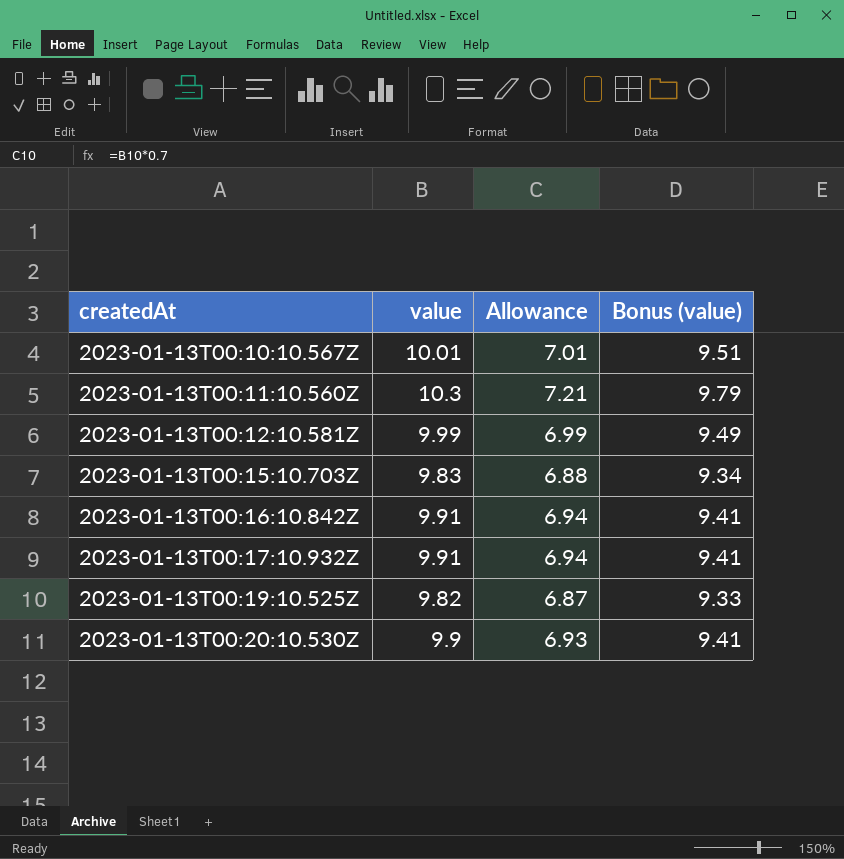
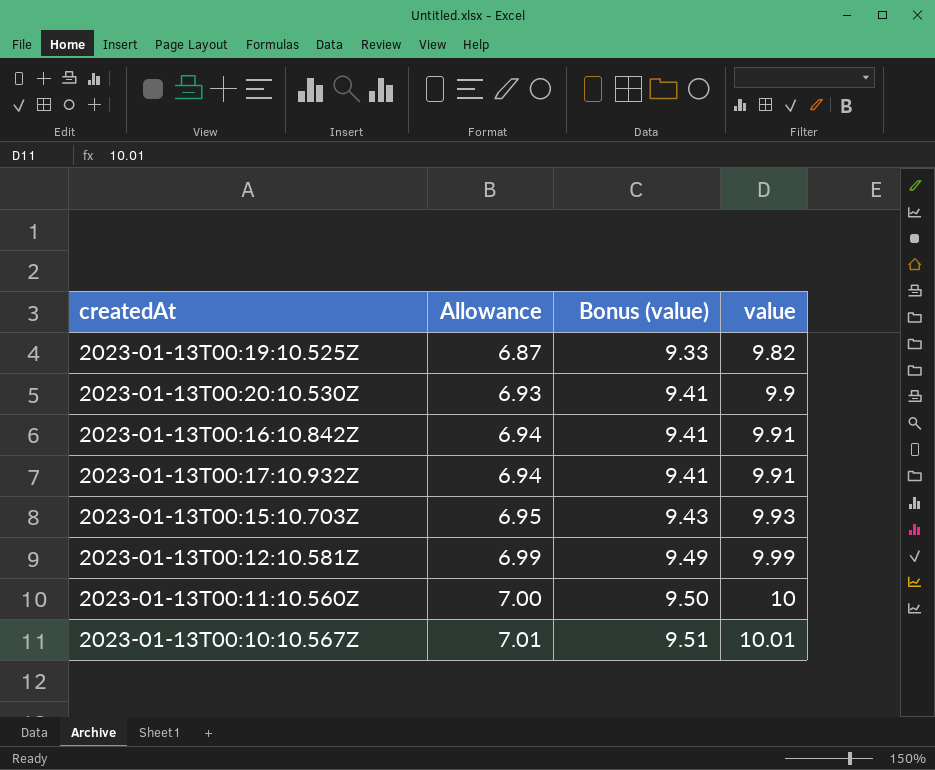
row order: createdAt ascending -> Allowance ascending
column value | position: 2 -> 4
2023-01-13T00:15:10.703Z | Allowance: 6.88 -> 6.95
2023-01-13T00:15:10.703Z | Bonus (value): 9.34 -> 9.43
2023-01-13T00:15:10.703Z | value: 9.83 -> 9.93
2023-01-13T00:11:10.560Z | Allowance: 7.21 -> 7.00
2023-01-13T00:11:10.560Z | Bonus (value): 9.79 -> 9.50
2023-01-13T00:11:10.560Z | value: 10.3 -> 10

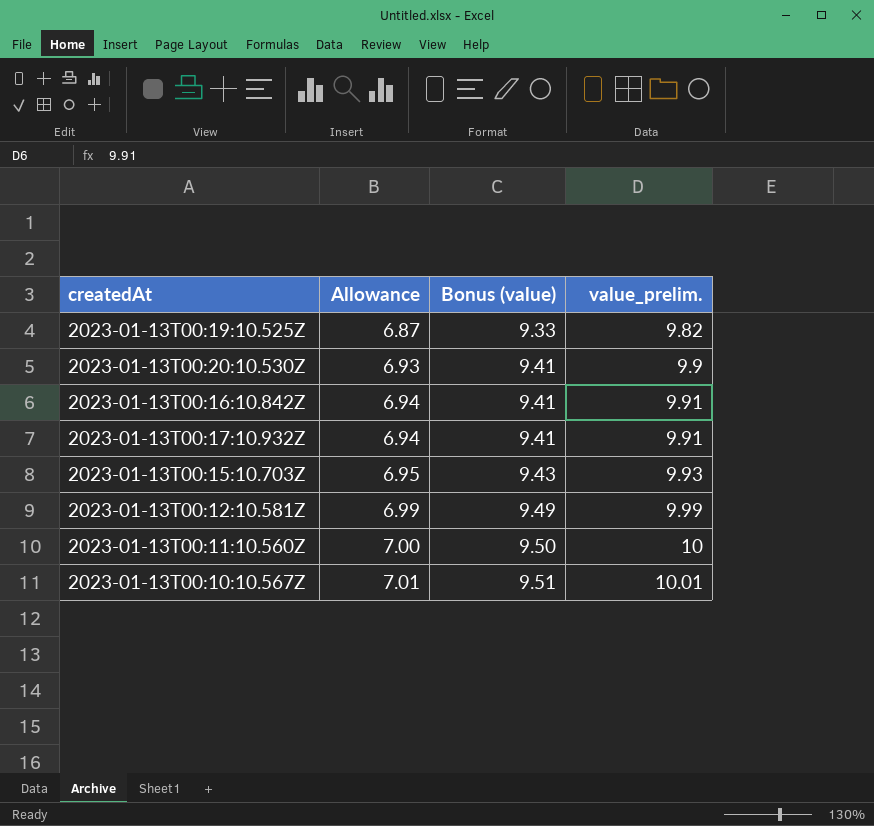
column name: value -> value_prelim.

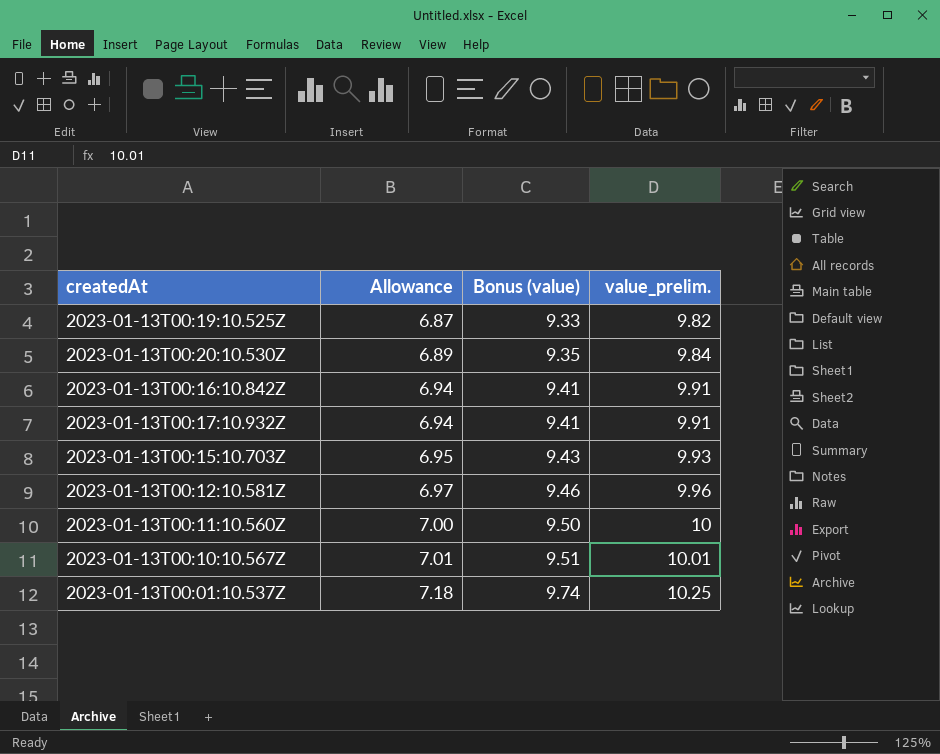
2023-01-13T00:20:10.530Z | Allowance: 6.93 -> 6.89
2023-01-13T00:20:10.530Z | Bonus (value): 9.41 -> 9.35
2023-01-13T00:20:10.530Z | value_prelim.: 9.9 -> 9.84
2023-01-13T00:12:10.581Z | Allowance: 6.99 -> 6.97
2023-01-13T00:12:10.581Z | Bonus (value): 9.49 -> 9.46
2023-01-13T00:12:10.581Z | value_prelim.: 9.99 -> 9.96
row 2023-01-13T00:01:10.537Z: none -> 7.18 | 9.74 | 10.25

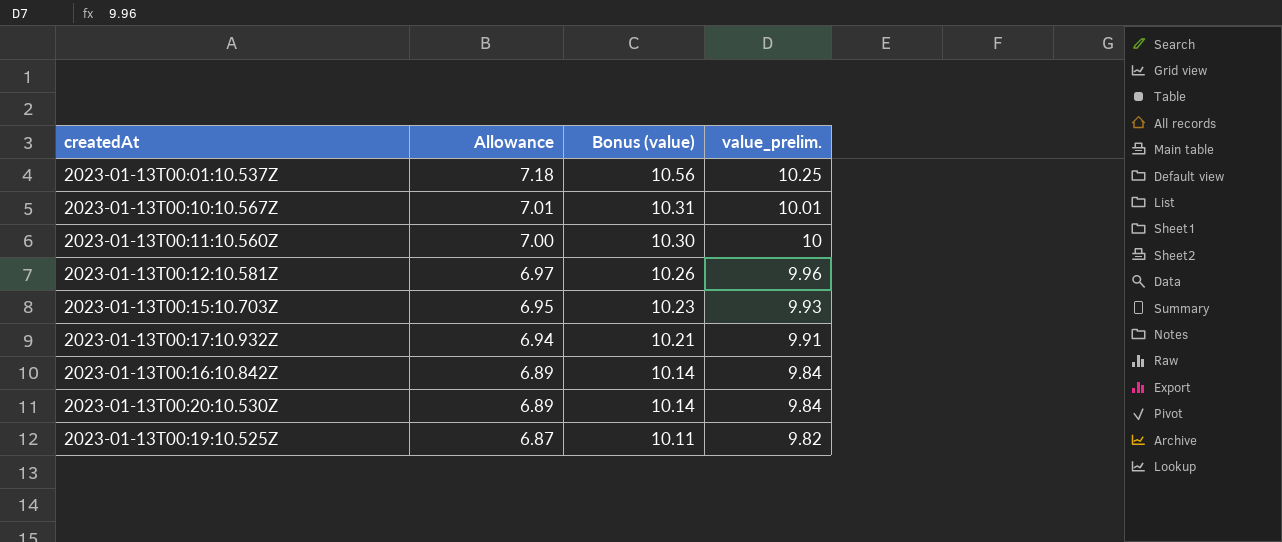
row order: Allowance ascending -> Allowance descending
column Bonus (value) | formula: [value_prelim.] * 0.95 -> [value_prelim.] * 1.03
2023-01-13T00:16:10.842Z | Allowance: 6.94 -> 6.89
2023-01-13T00:16:10.842Z | value_prelim.: 9.91 -> 9.84

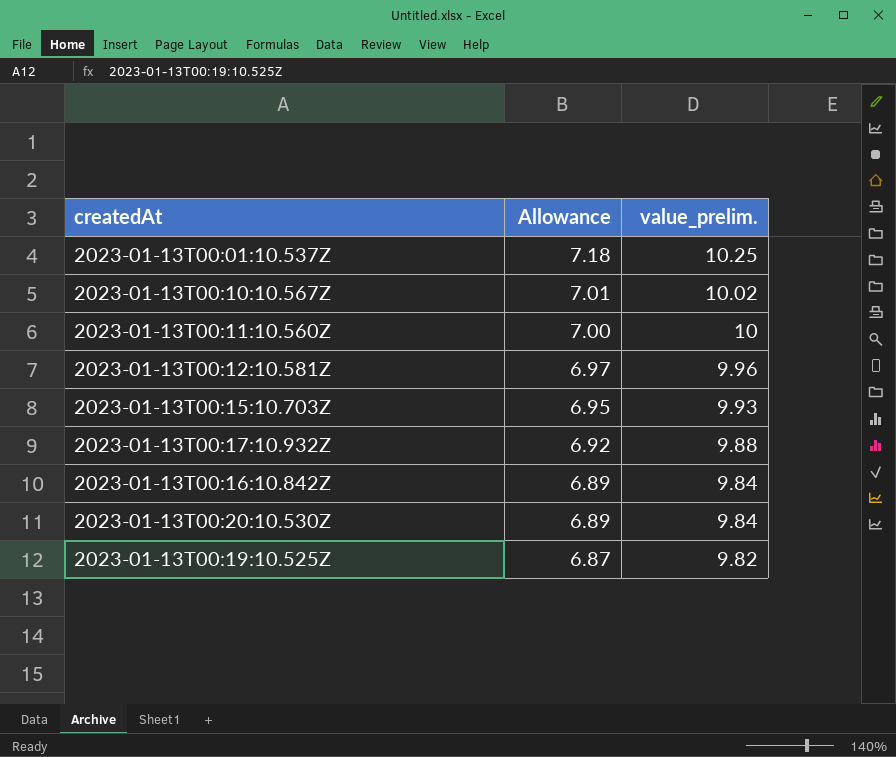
column Bonus (value) | formula: [value_prelim.] * 1.03 -> none
2023-01-13T00:10:10.567Z | value_prelim.: 10.01 -> 10.02
2023-01-13T00:17:10.932Z | Allowance: 6.94 -> 6.92
2023-01-13T00:17:10.932Z | value_prelim.: 9.91 -> 9.88

